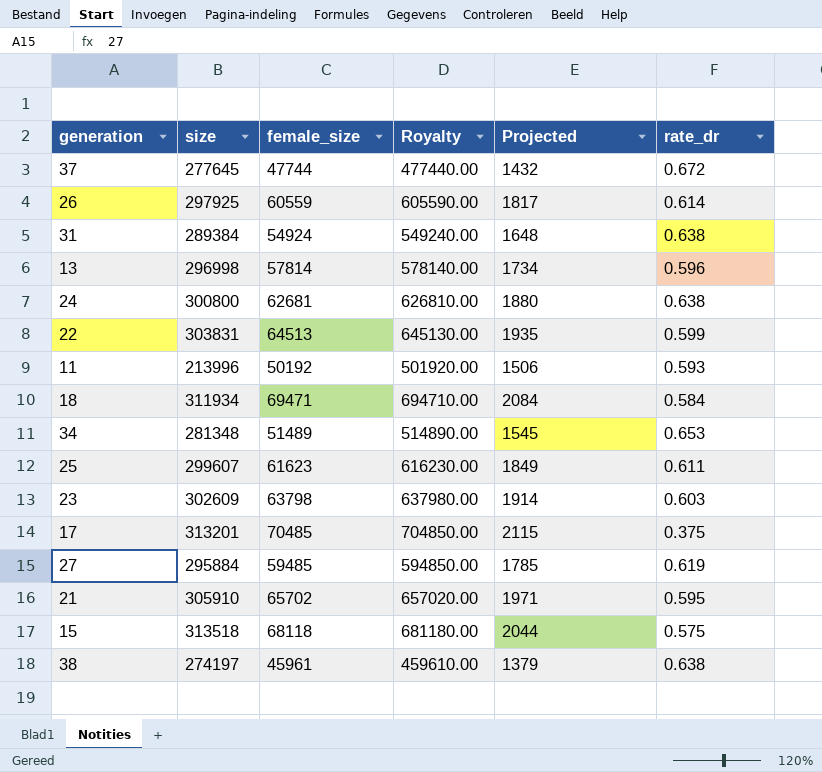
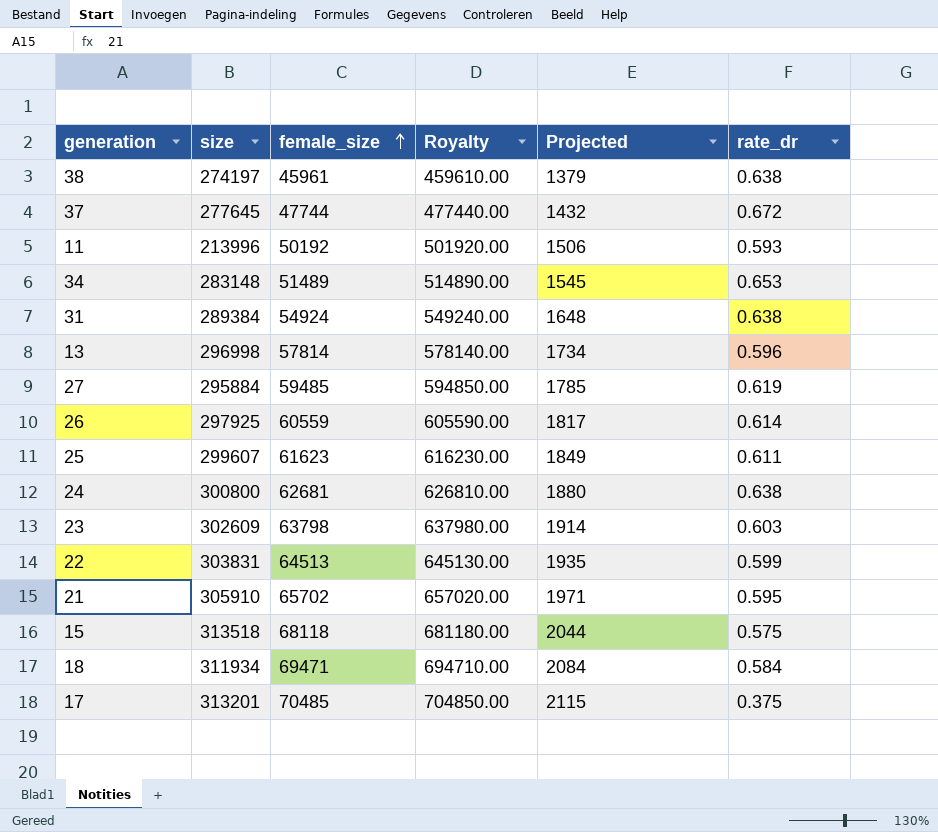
row order: none -> female_size ascending
34 | size: 281348 -> 283148

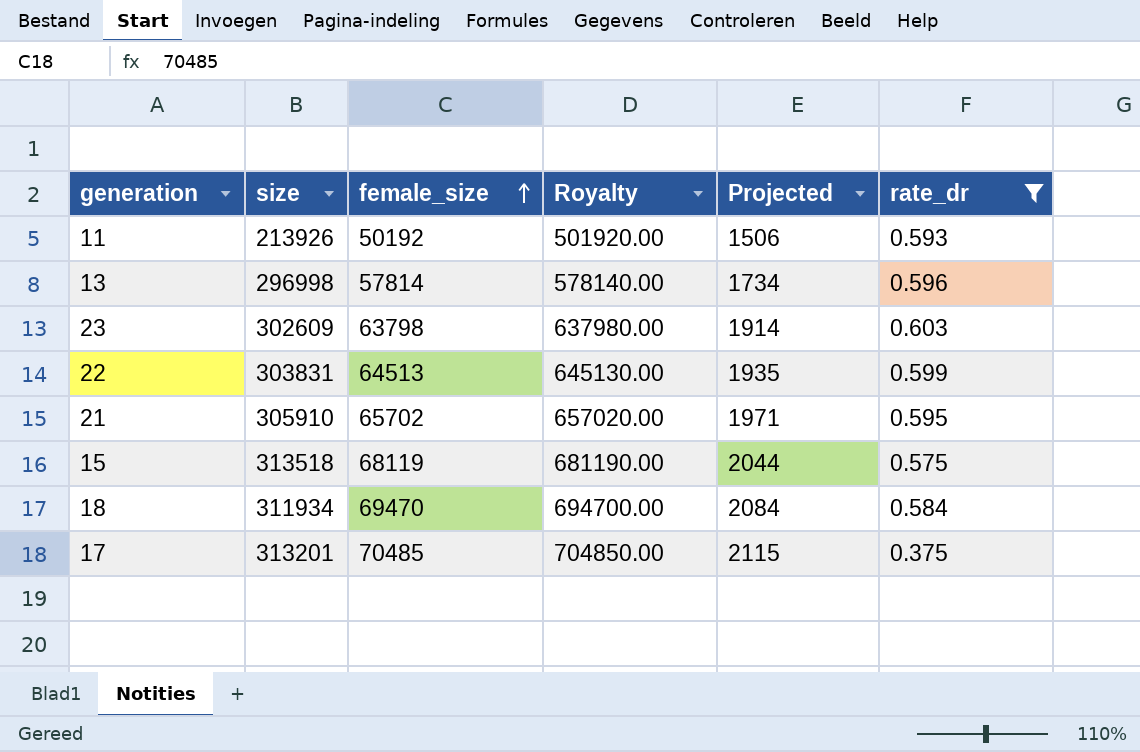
filter: none -> rate_dr <= 0.603
11 | size: 213996 -> 213926
15 | female_size: 68118 -> 68119
15 | Royalty: 681180.00 -> 681190.00
18 | female_size: 69471 -> 69470
18 | Royalty: 694710.00 -> 694700.00

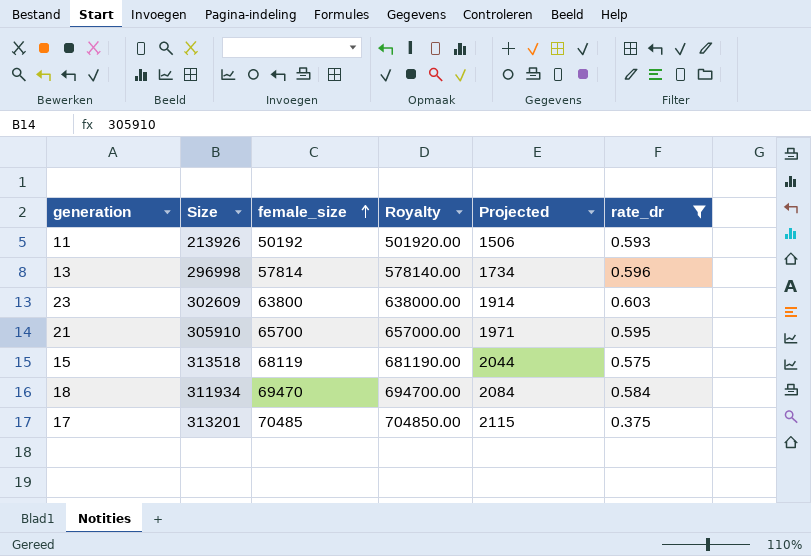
column name: size -> Size
row 22: 303831 | 64513 | 645130.00 | 1935 | 0.599 -> none
23 | female_size: 63798 -> 63800
23 | Royalty: 637980.00 -> 638000.00
21 | female_size: 65702 -> 65700
21 | Royalty: 657020.00 -> 657000.00

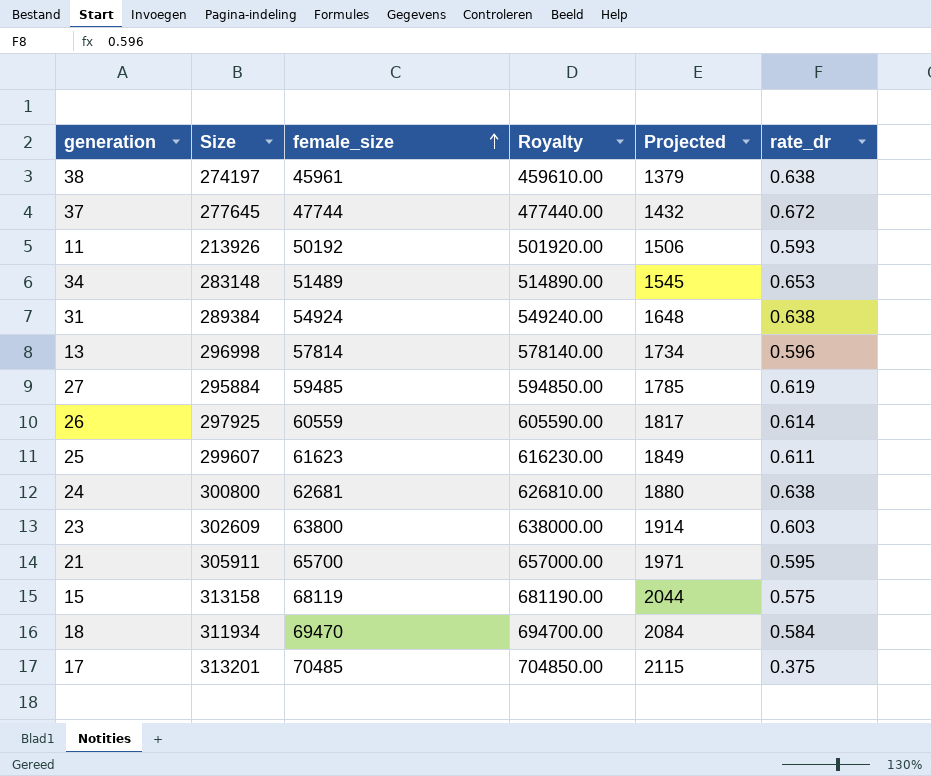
filter: rate_dr <= 0.603 -> none
21 | Size: 305910 -> 305911
15 | Size: 313518 -> 313158

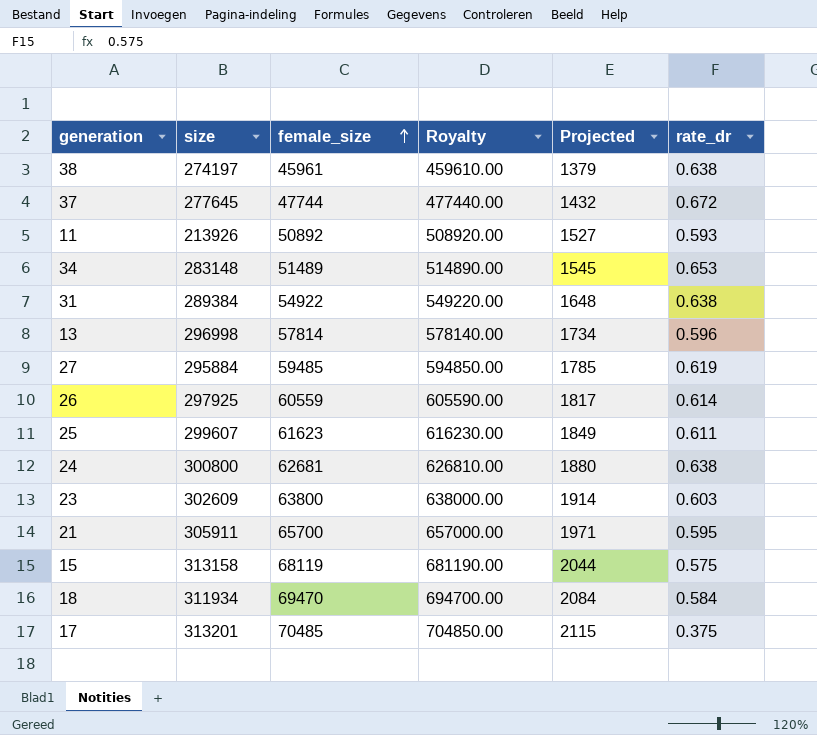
column name: Size -> size
11 | female_size: 50192 -> 50892
11 | Royalty: 501920.00 -> 508920.00
11 | Projected: 1506 -> 1527
31 | female_size: 54924 -> 54922
31 | Royalty: 549240.00 -> 549220.00

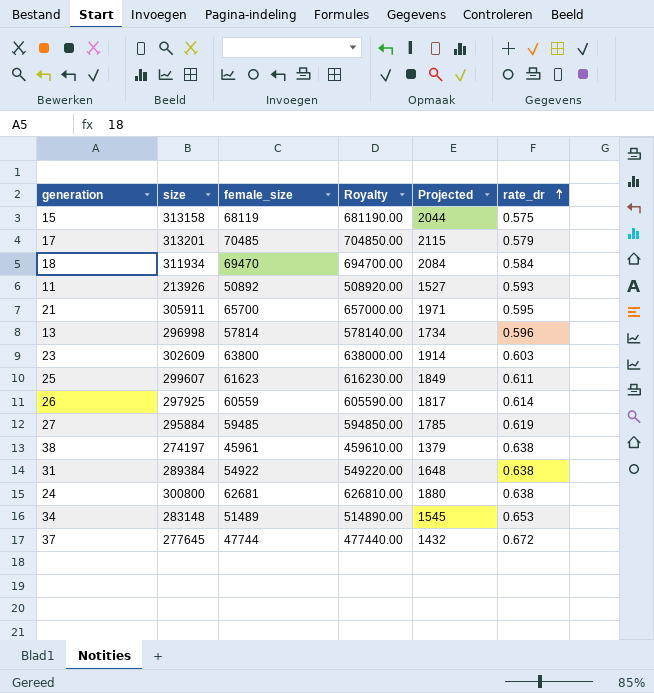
row order: female_size ascending -> rate_dr ascending
17 | rate_dr: 0.375 -> 0.579

